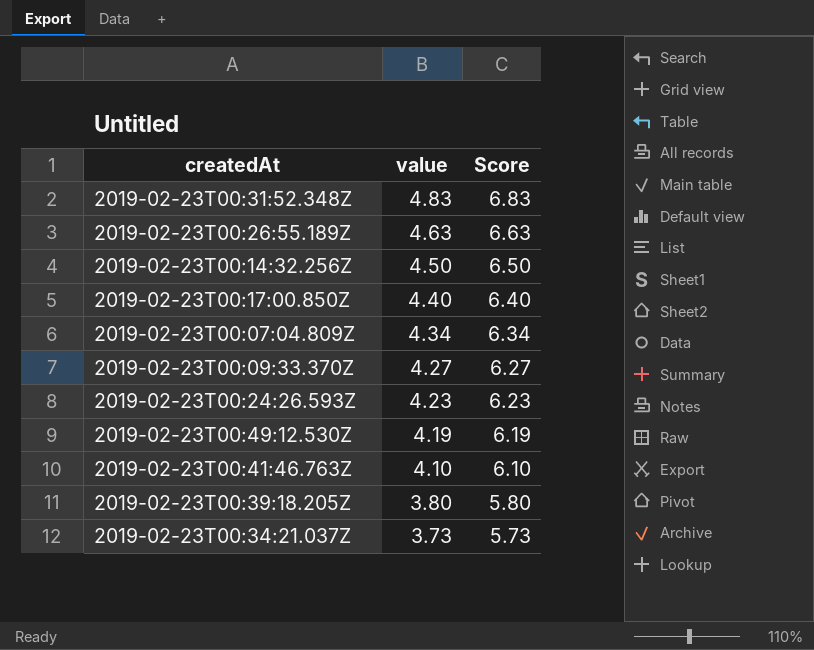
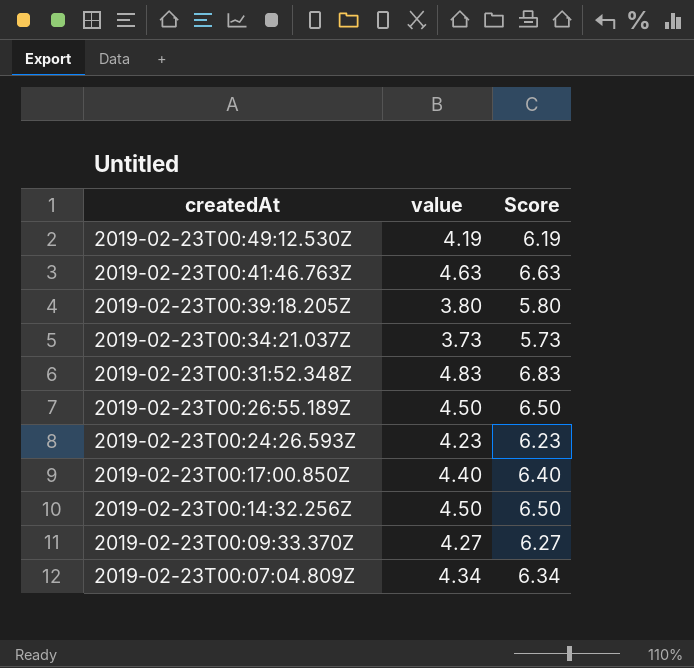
row order: value descending -> createdAt descending
2019-02-23T00:41:46.763Z | value: 4.10 -> 4.63
2019-02-23T00:41:46.763Z | Score: 6.10 -> 6.63
2019-02-23T00:26:55.189Z | value: 4.63 -> 4.50
2019-02-23T00:26:55.189Z | Score: 6.63 -> 6.50

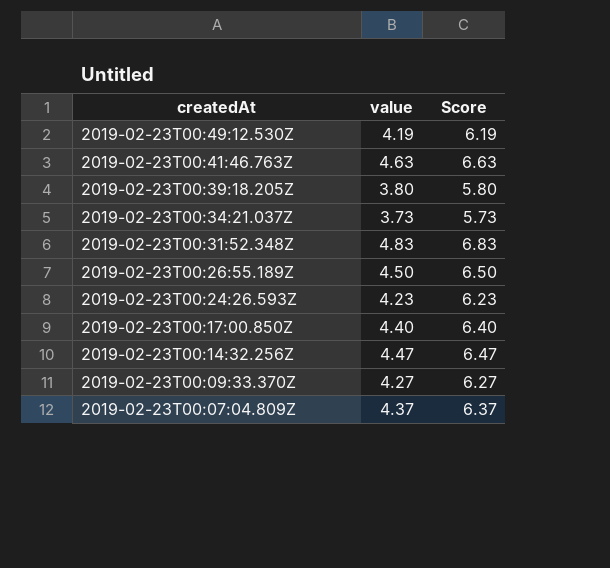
2019-02-23T00:14:32.256Z | value: 4.50 -> 4.47
2019-02-23T00:14:32.256Z | Score: 6.50 -> 6.47
2019-02-23T00:07:04.809Z | value: 4.34 -> 4.37
2019-02-23T00:07:04.809Z | Score: 6.34 -> 6.37

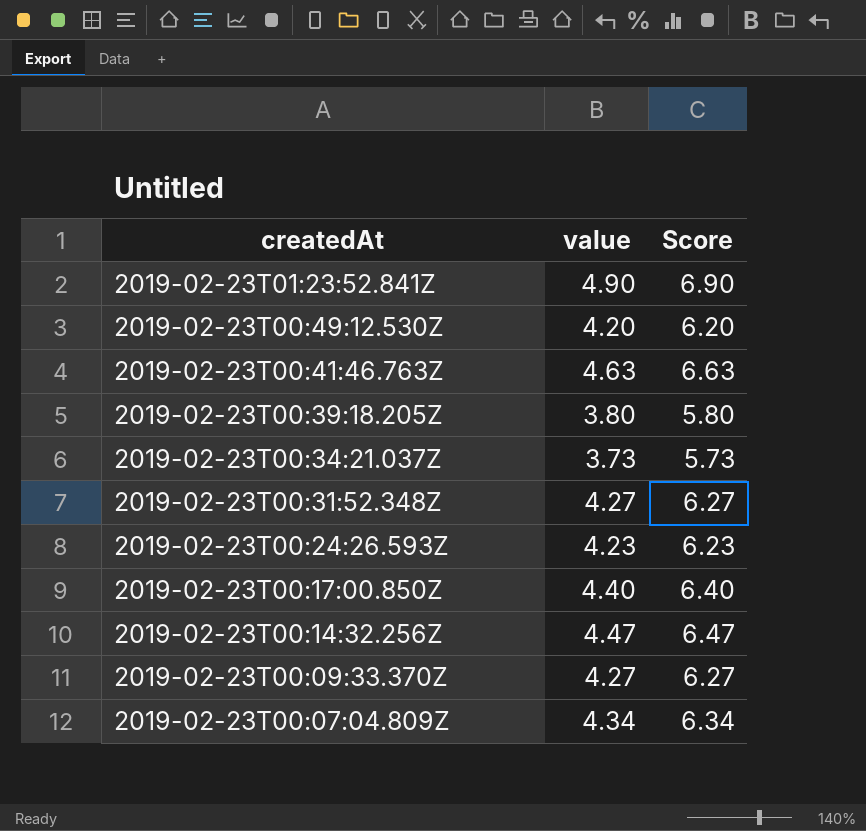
row 2019-02-23T00:26:55.189Z: 4.50 | 6.50 -> none
row 2019-02-23T01:23:52.841Z: none -> 4.90 | 6.90
2019-02-23T00:49:12.530Z | value: 4.19 -> 4.20
2019-02-23T00:49:12.530Z | Score: 6.19 -> 6.20
2019-02-23T00:31:52.348Z | value: 4.83 -> 4.27
2019-02-23T00:31:52.348Z | Score: 6.83 -> 6.27
2019-02-23T00:07:04.809Z | value: 4.37 -> 4.34
2019-02-23T00:07:04.809Z | Score: 6.37 -> 6.34

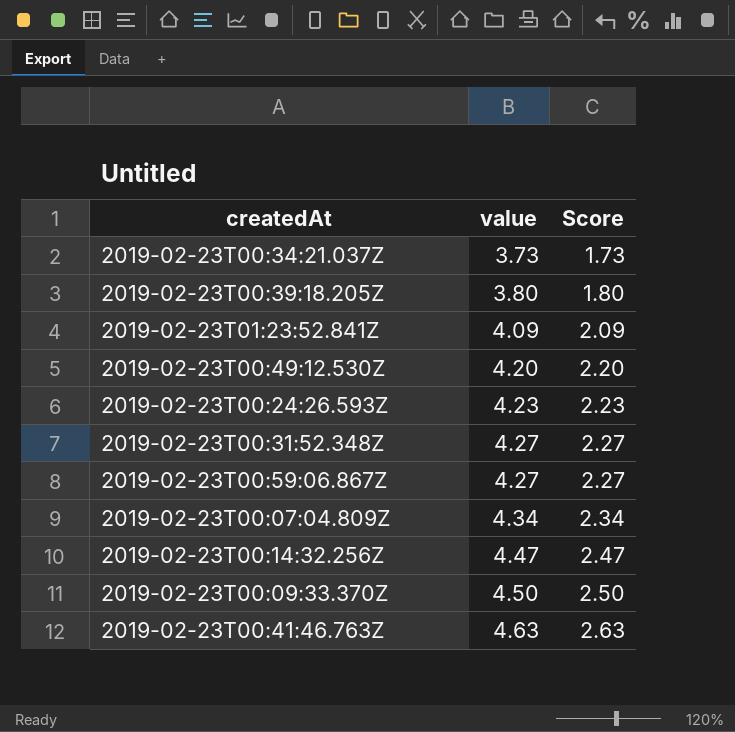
row order: createdAt descending -> value ascending
column Score | formula: [value] + 2 -> [value] - 2
row 2019-02-23T00:17:00.850Z: 4.40 | 6.40 -> none
2019-02-23T01:23:52.841Z | value: 4.90 -> 4.09
row 2019-02-23T00:59:06.867Z: none -> 4.27 | 2.27
2019-02-23T00:09:33.370Z | value: 4.27 -> 4.50

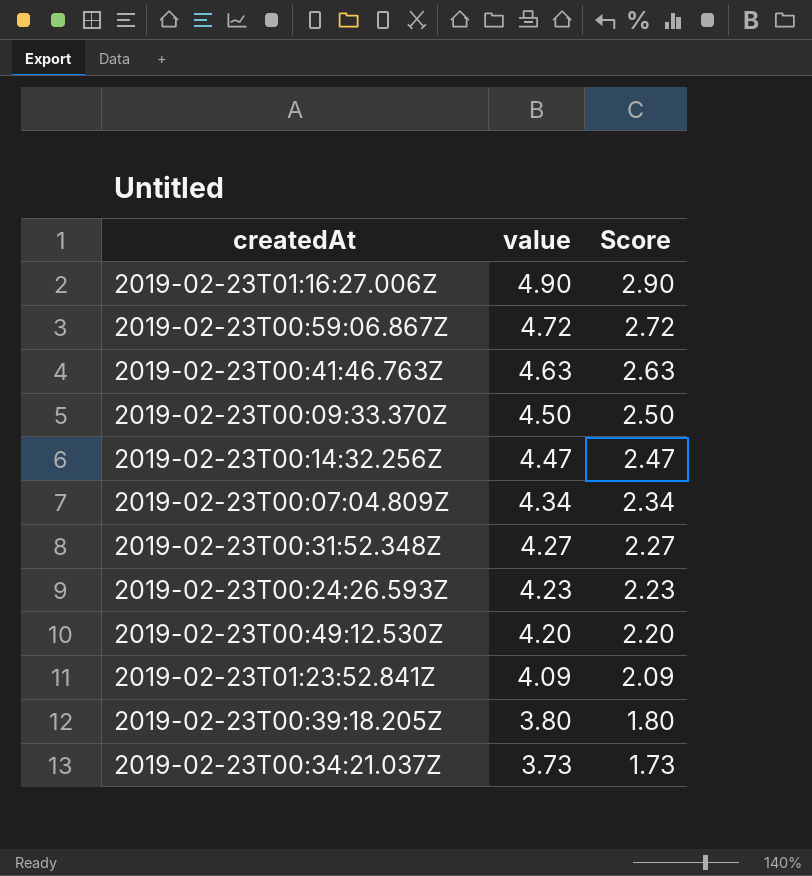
row order: value ascending -> value descending
row 2019-02-23T01:16:27.006Z: none -> 4.90 | 2.90
2019-02-23T00:59:06.867Z | value: 4.27 -> 4.72
2019-02-23T00:59:06.867Z | Score: 2.27 -> 2.72

